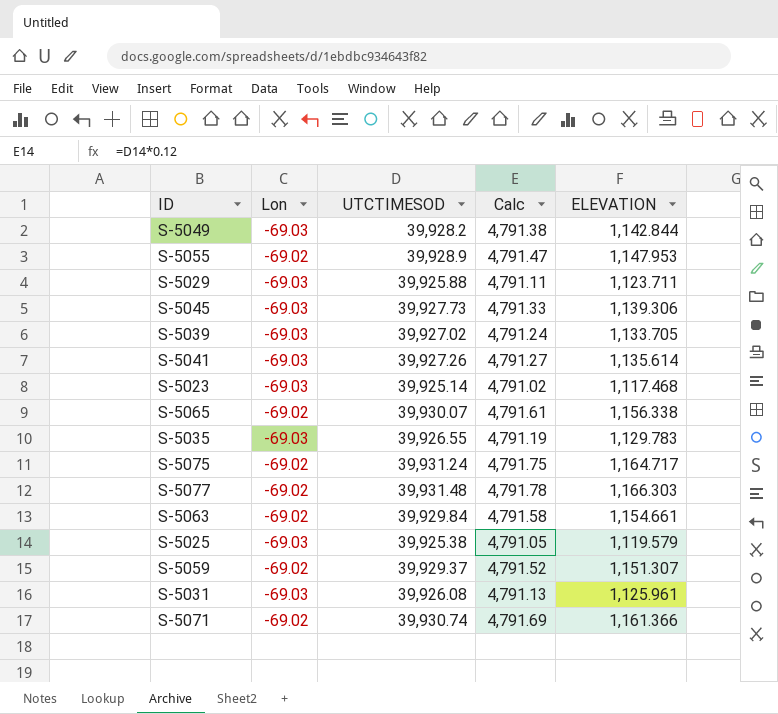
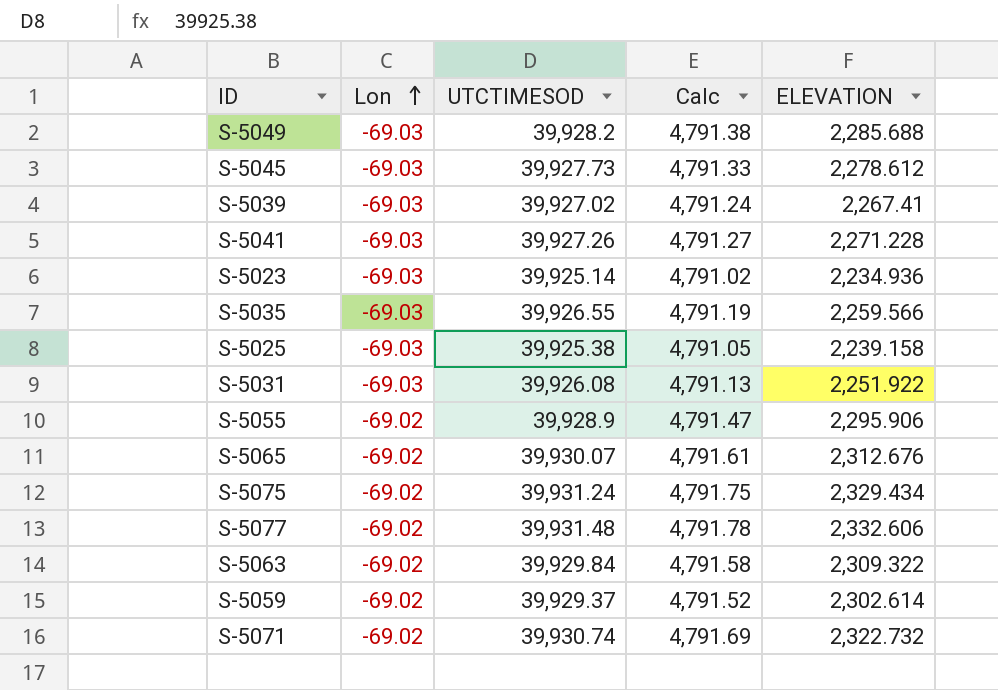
row order: none -> Lon ascending
row S-5029: -69.03 | 39,925.88 | 4,791.11 | 1,123.711 -> none
S-5049 | ELEVATION: 1,142.844 -> 2,285.688
S-5045 | ELEVATION: 1,139.306 -> 2,278.612
S-5039 | ELEVATION: 1,133.705 -> 2,267.41
S-5041 | ELEVATION: 1,135.614 -> 2,271.228
S-5023 | ELEVATION: 1,117.468 -> 2,234.936
S-5035 | ELEVATION: 1,129.783 -> 2,259.566
S-5025 | ELEVATION: 1,119.579 -> 2,239.158
S-5031 | ELEVATION: 1,125.961 -> 2,251.922
S-5055 | ELEVATION: 1,147.953 -> 2,295.906
S-5065 | ELEVATION: 1,156.338 -> 2,312.676
S-5075 | ELEVATION: 1,164.717 -> 2,329.434
S-5077 | ELEVATION: 1,166.303 -> 2,332.606
S-5063 | ELEVATION: 1,154.661 -> 2,309.322
S-5059 | ELEVATION: 1,151.307 -> 2,302.614
S-5071 | ELEVATION: 1,161.366 -> 2,322.732

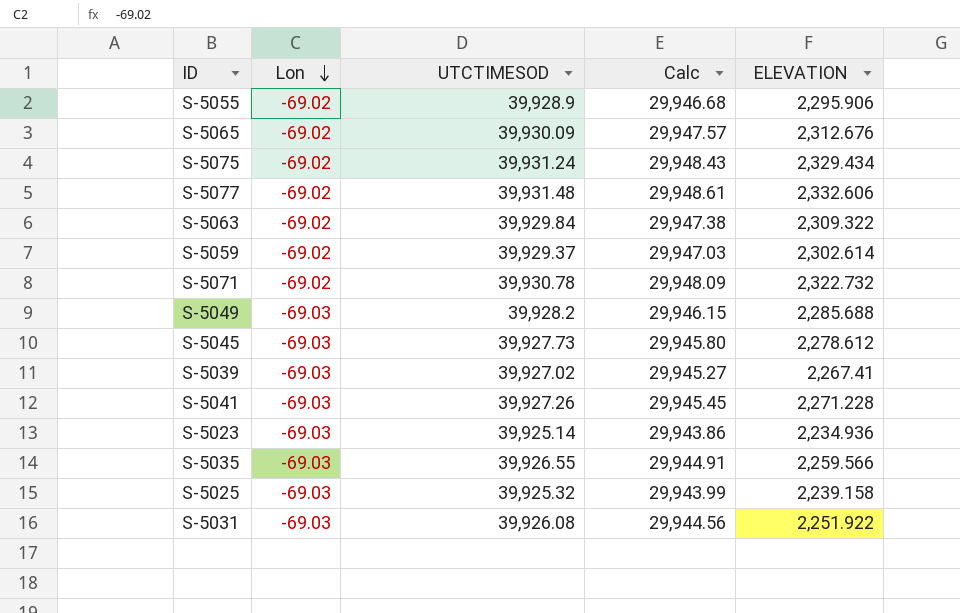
row order: Lon ascending -> Lon descending
column Calc | formula: [UTCTIMESOD] * 0.12 -> [UTCTIMESOD] * 0.75
S-5065 | UTCTIMESOD: 39,930.07 -> 39,930.09
S-5071 | UTCTIMESOD: 39,930.74 -> 39,930.78
S-5025 | UTCTIMESOD: 39,925.38 -> 39,925.32

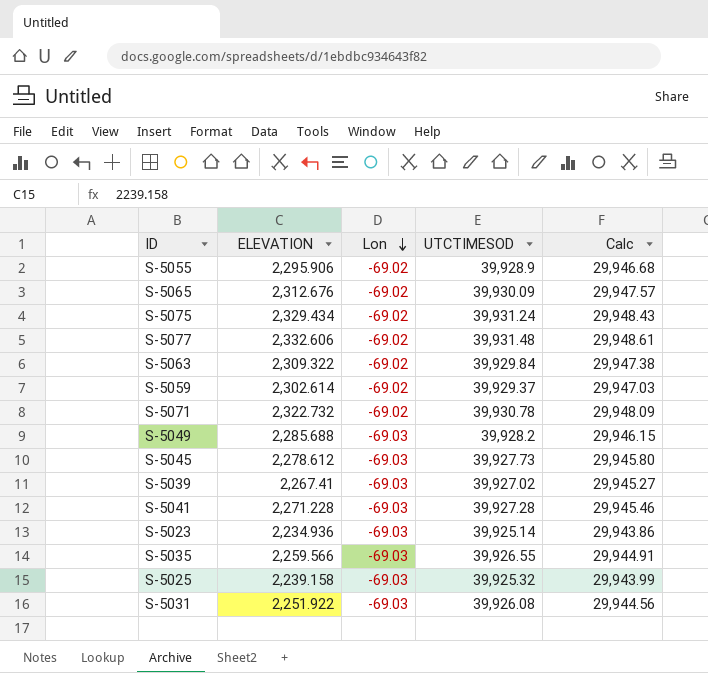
column ELEVATION | position: 5 -> 2
S-5041 | UTCTIMESOD: 39,927.26 -> 39,927.28
S-5041 | Calc: 29,945.45 -> 29,945.46

